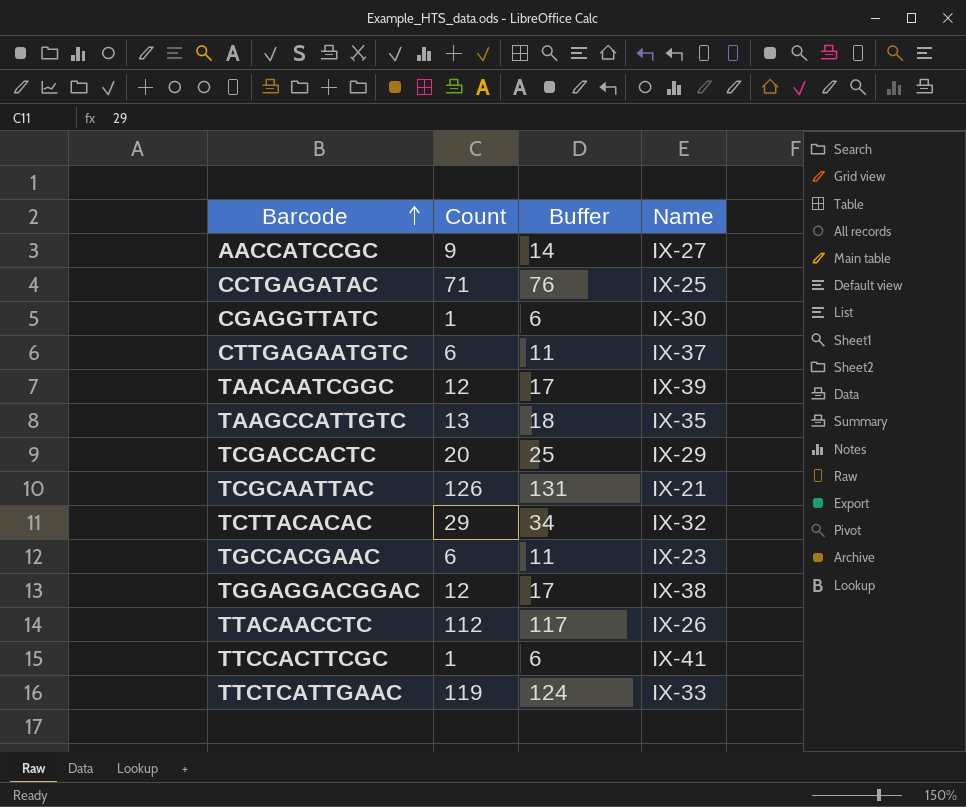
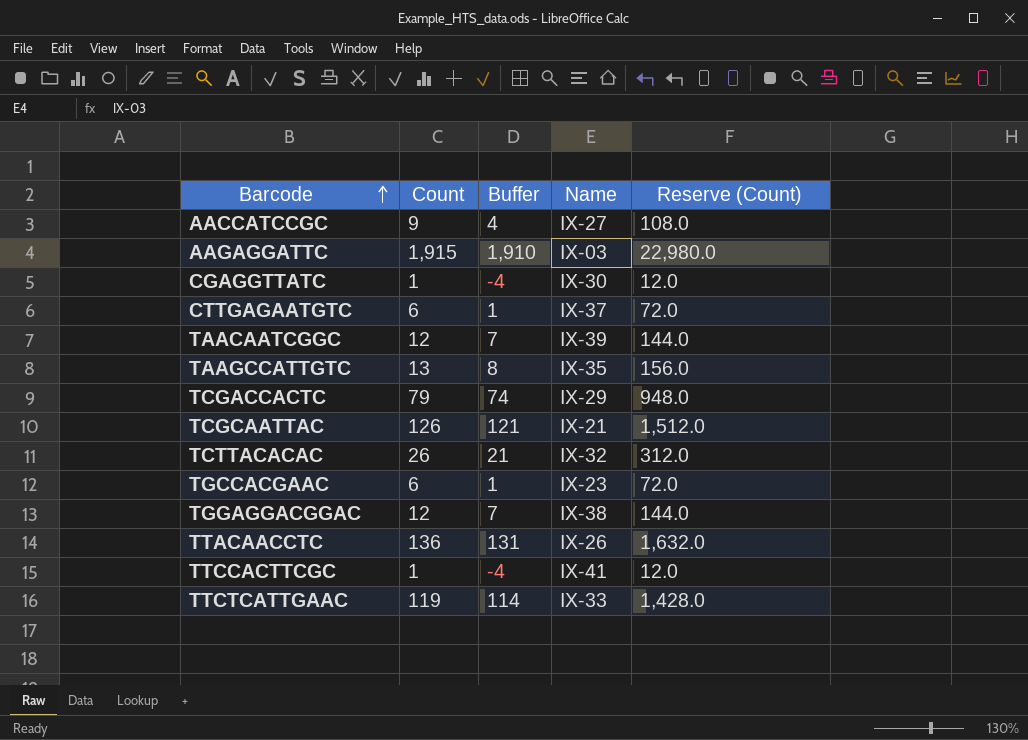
column Buffer | formula: [Count] + 5 -> [Count] - 5
column Reserve (Count) | formula: none -> [Count] * 12
row CCTGAGATAC: 71 | 76 | IX-25 -> none
row AAGAGGATTC: none -> 1,915 | 1,910 | IX-03 | 22,980.0
TCGACCACTC | Count: 20 -> 79
TCTTACACAC | Count: 29 -> 26
TTACAACCTC | Count: 112 -> 136

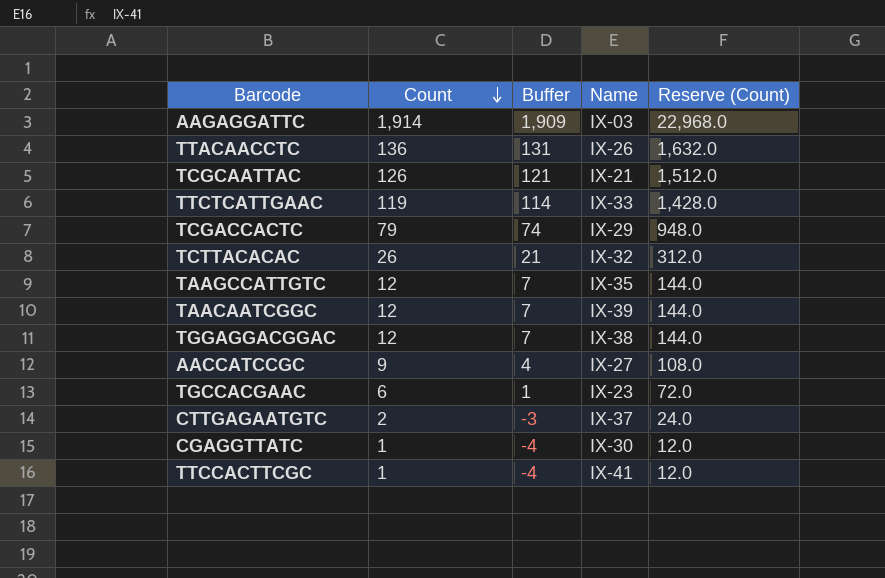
row order: Barcode ascending -> Count descending
AAGAGGATTC | Count: 1,915 -> 1,914
AAGAGGATTC | Buffer: 1,910 -> 1,909
AAGAGGATTC | Reserve (Count): 22,980.0 -> 22,968.0
TAAGCCATTGTC | Count: 13 -> 12
TAAGCCATTGTC | Buffer: 8 -> 7
TAAGCCATTGTC | Reserve (Count): 156.0 -> 144.0
CTTGAGAATGTC | Count: 6 -> 2
CTTGAGAATGTC | Buffer: 1 -> -3
CTTGAGAATGTC | Reserve (Count): 72.0 -> 24.0

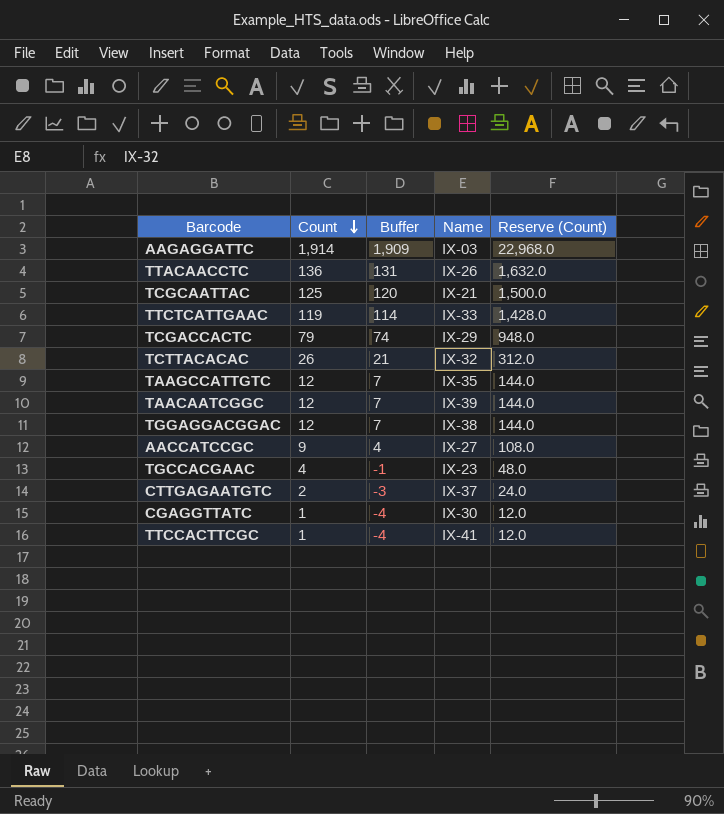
TCGCAATTAC | Count: 126 -> 125
TCGCAATTAC | Buffer: 121 -> 120
TCGCAATTAC | Reserve (Count): 1,512.0 -> 1,500.0
TGCCACGAAC | Count: 6 -> 4
TGCCACGAAC | Buffer: 1 -> -1
TGCCACGAAC | Reserve (Count): 72.0 -> 48.0

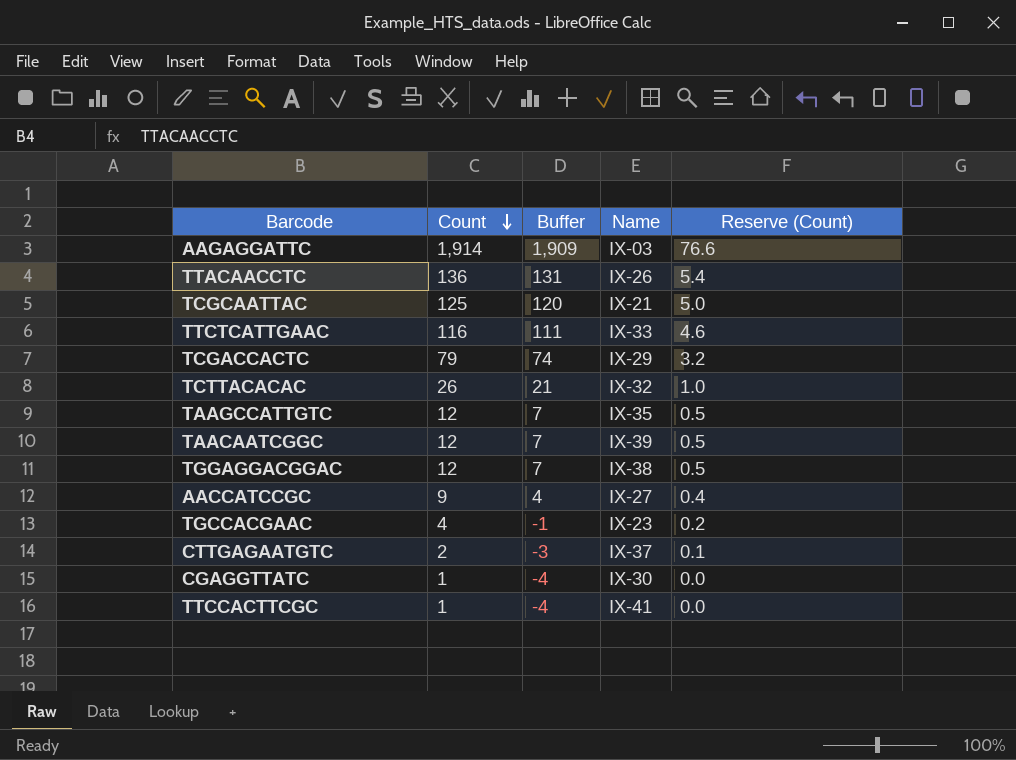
column Reserve (Count) | formula: [Count] * 12 -> [Count] * 0.04
TTCTCATTGAAC | Count: 119 -> 116
TTCTCATTGAAC | Buffer: 114 -> 111

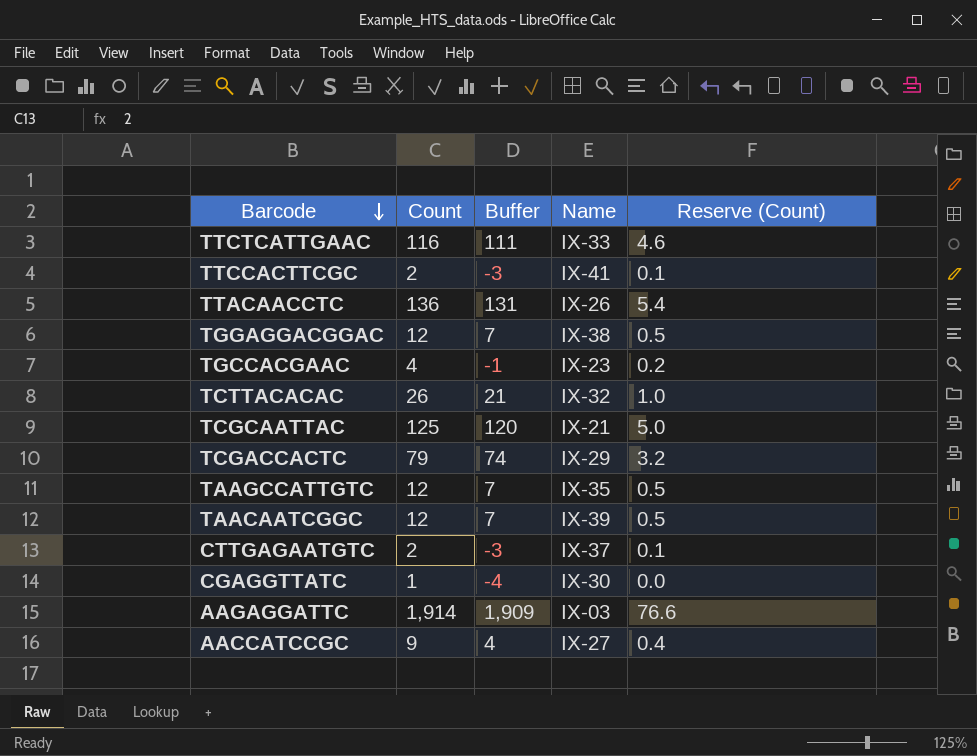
row order: Count descending -> Barcode descending
TTCCACTTCGC | Count: 1 -> 2
TTCCACTTCGC | Buffer: -4 -> -3
TTCCACTTCGC | Reserve (Count): 0.0 -> 0.1

